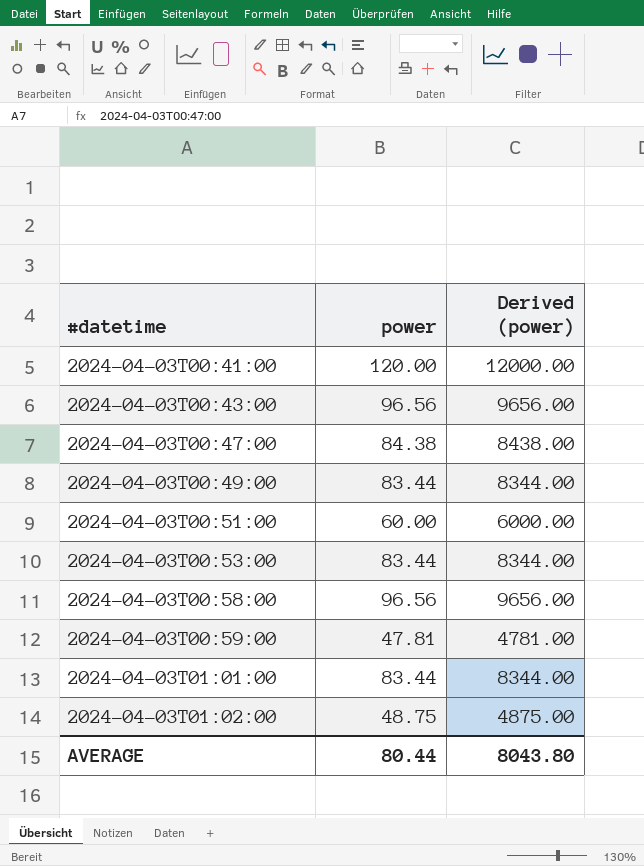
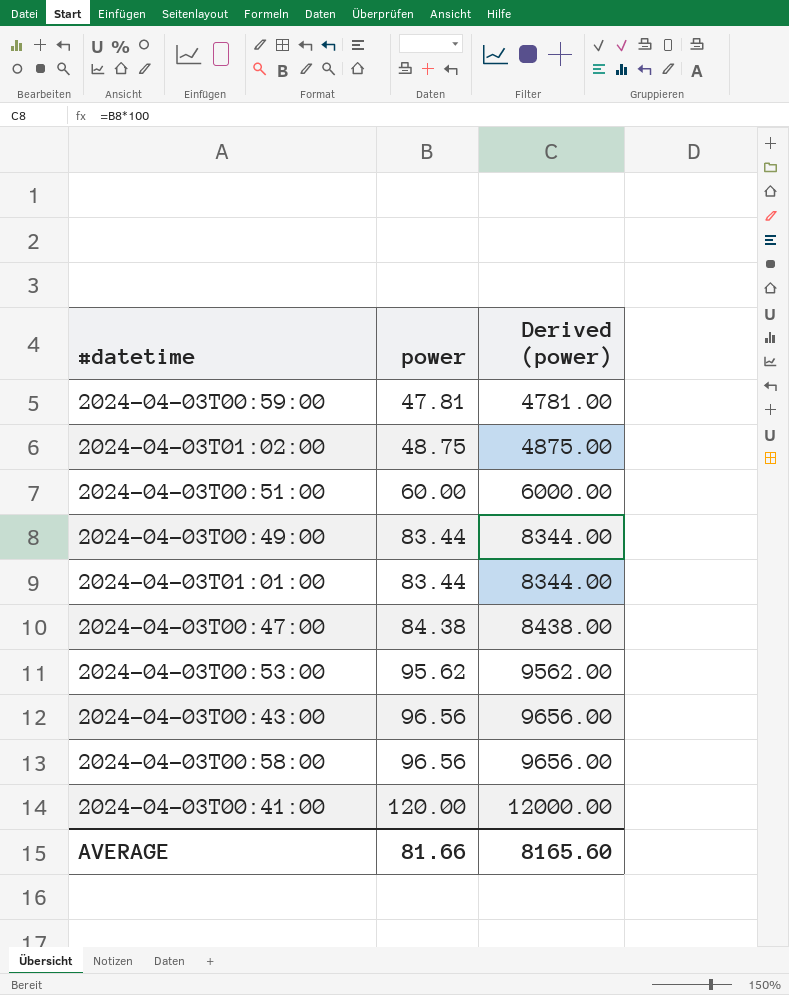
row order: #datetime ascending -> power ascending
2024-04-03T00:53:00 | power: 83.44 -> 95.62
2024-04-03T00:53:00 | Derived (power): 8344.00 -> 9562.00
AVERAGE | power: 80.44 -> 81.66
AVERAGE | Derived (power): 8043.80 -> 8165.60

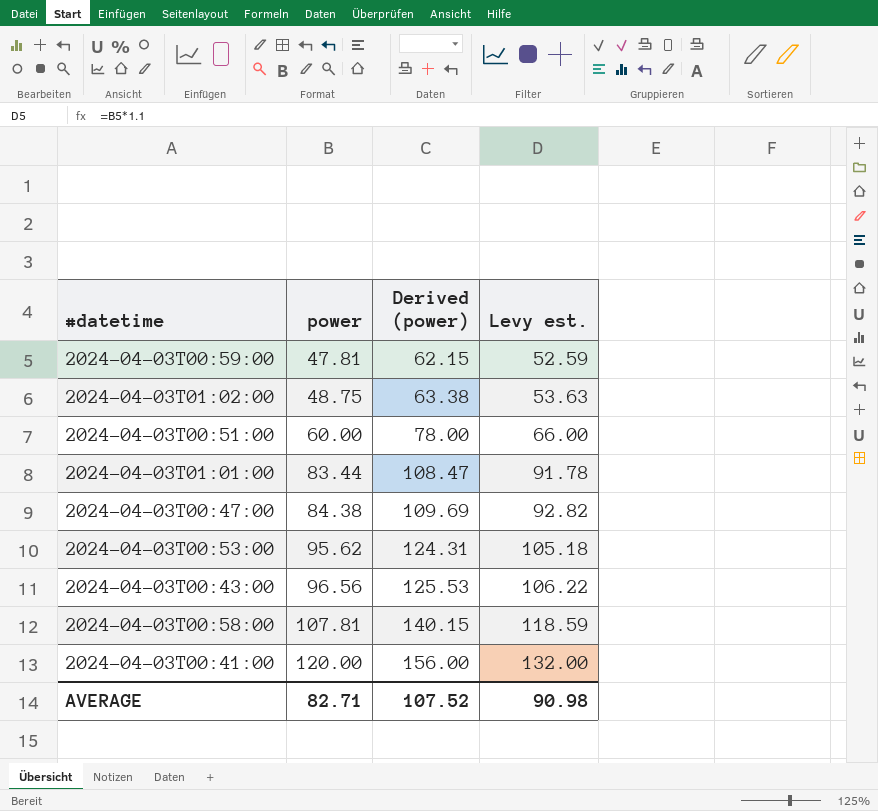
column Derived (power) | formula: [power] * 100 -> [power] * 1.3
column Levy est. | formula: none -> [power] * 1.1
row 2024-04-03T00:49:00: 83.44 | 8344.00 -> none
2024-04-03T00:58:00 | power: 96.56 -> 107.81
AVERAGE | power: 81.66 -> 82.71
AVERAGE | Derived (power): 8165.60 -> 107.52

